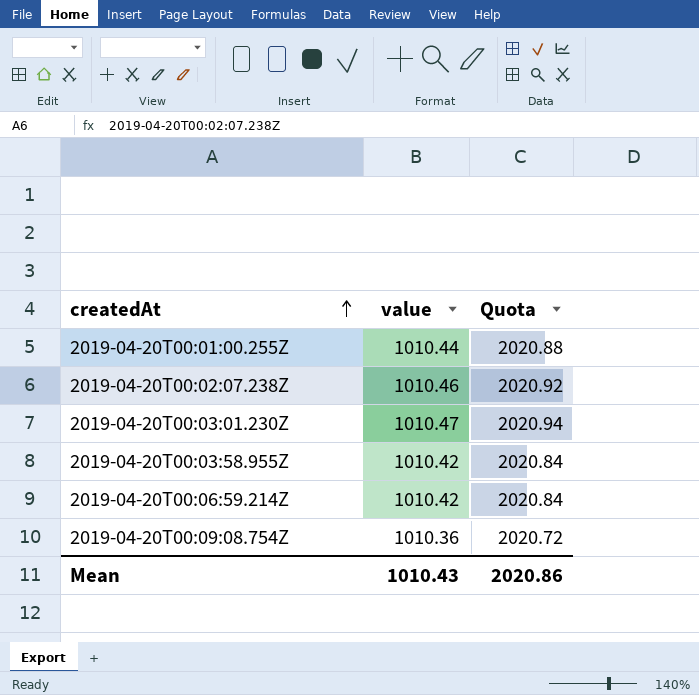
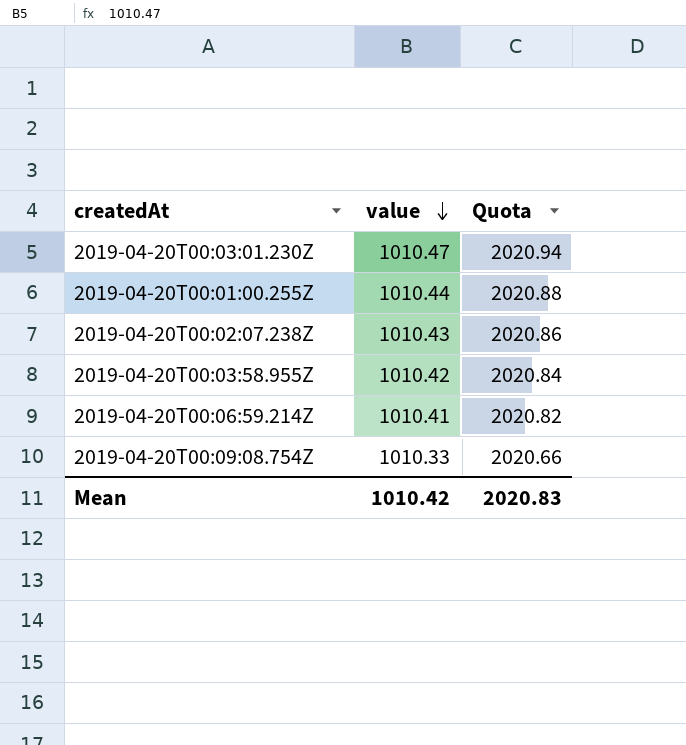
row order: createdAt ascending -> value descending
2019-04-20T00:02:07.238Z | value: 1010.46 -> 1010.43
2019-04-20T00:02:07.238Z | Quota: 2020.92 -> 2020.86
2019-04-20T00:06:59.214Z | value: 1010.42 -> 1010.41
2019-04-20T00:06:59.214Z | Quota: 2020.84 -> 2020.82
2019-04-20T00:09:08.754Z | value: 1010.36 -> 1010.33
2019-04-20T00:09:08.754Z | Quota: 2020.72 -> 2020.66
Mean | value: 1010.43 -> 1010.42
Mean | Quota: 2020.86 -> 2020.83

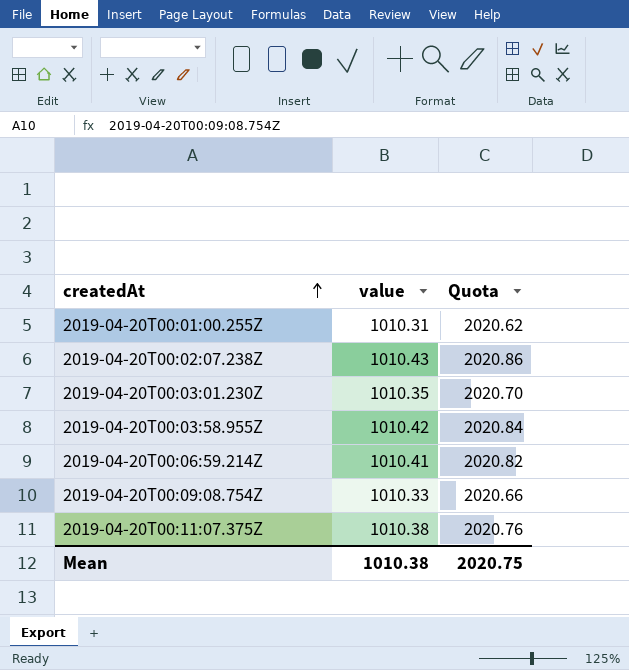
row order: value descending -> createdAt ascending
2019-04-20T00:01:00.255Z | value: 1010.44 -> 1010.31
2019-04-20T00:01:00.255Z | Quota: 2020.88 -> 2020.62
2019-04-20T00:03:01.230Z | value: 1010.47 -> 1010.35
2019-04-20T00:03:01.230Z | Quota: 2020.94 -> 2020.70
row 2019-04-20T00:11:07.375Z: none -> 1010.38 | 2020.76
Mean | value: 1010.42 -> 1010.38
Mean | Quota: 2020.83 -> 2020.75

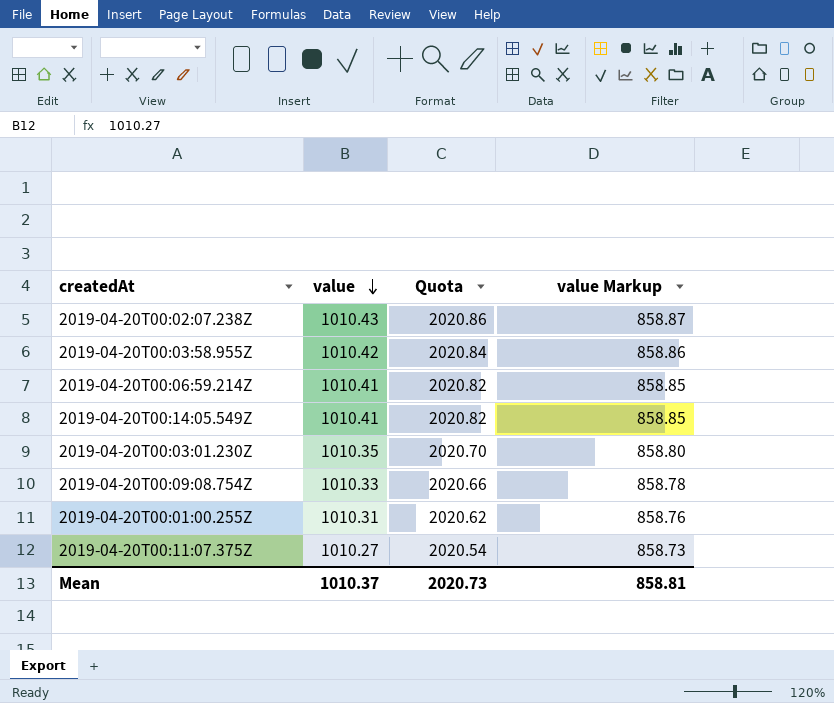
row order: createdAt ascending -> value descending
column value Markup | formula: none -> [value] * 0.85
row 2019-04-20T00:14:05.549Z: none -> 1010.41 | 2020.82 | 858.85
2019-04-20T00:11:07.375Z | value: 1010.38 -> 1010.27
2019-04-20T00:11:07.375Z | Quota: 2020.76 -> 2020.54
Mean | value: 1010.38 -> 1010.37
Mean | Quota: 2020.75 -> 2020.73

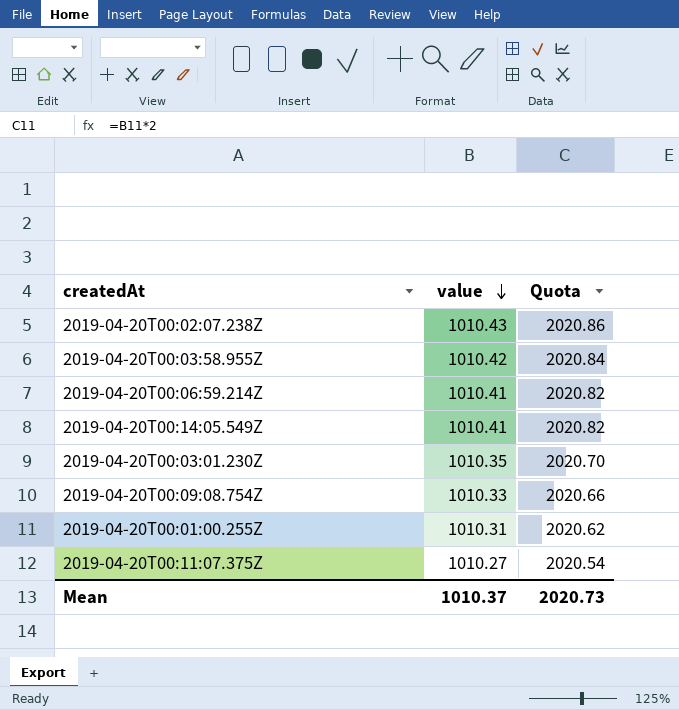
column value Markup | formula: [value] * 0.85 -> none

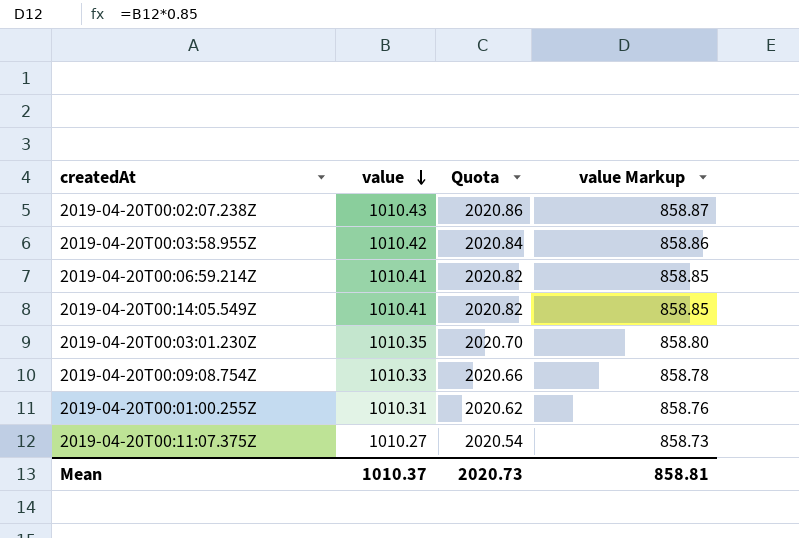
column value Markup | formula: none -> [value] * 0.85

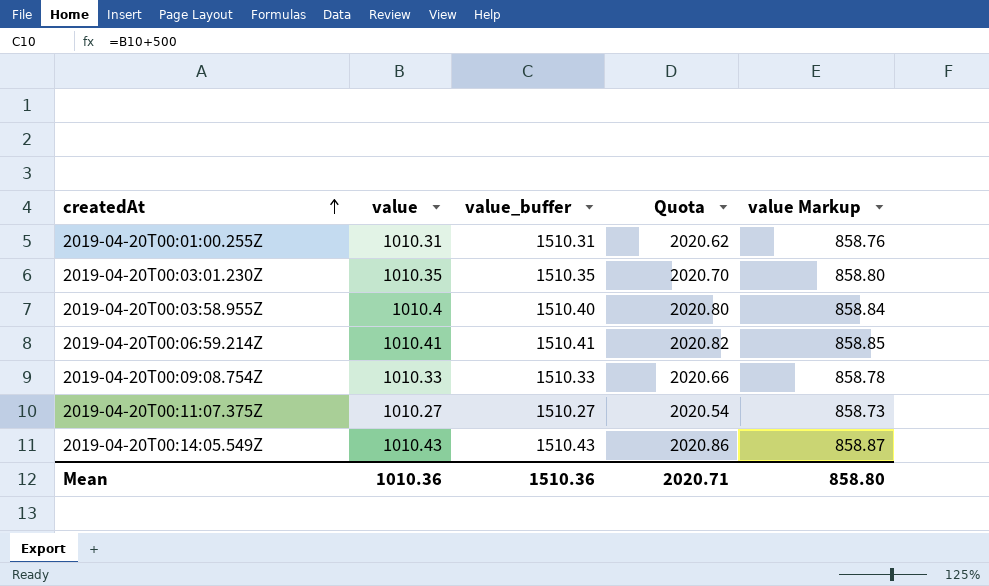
row order: value descending -> createdAt ascending
column value_buffer | formula: none -> [value] + 500
row 2019-04-20T00:02:07.238Z: 1010.43 | 2020.86 | 858.87 -> none
2019-04-20T00:03:58.955Z | value: 1010.42 -> 1010.4
2019-04-20T00:03:58.955Z | Quota: 2020.84 -> 2020.80
2019-04-20T00:03:58.955Z | value Markup: 858.86 -> 858.84
2019-04-20T00:14:05.549Z | value: 1010.41 -> 1010.43
2019-04-20T00:14:05.549Z | Quota: 2020.82 -> 2020.86
2019-04-20T00:14:05.549Z | value Markup: 858.85 -> 858.87
Mean | value: 1010.37 -> 1010.36
Mean | Quota: 2020.73 -> 2020.71
Mean | value Markup: 858.81 -> 858.80

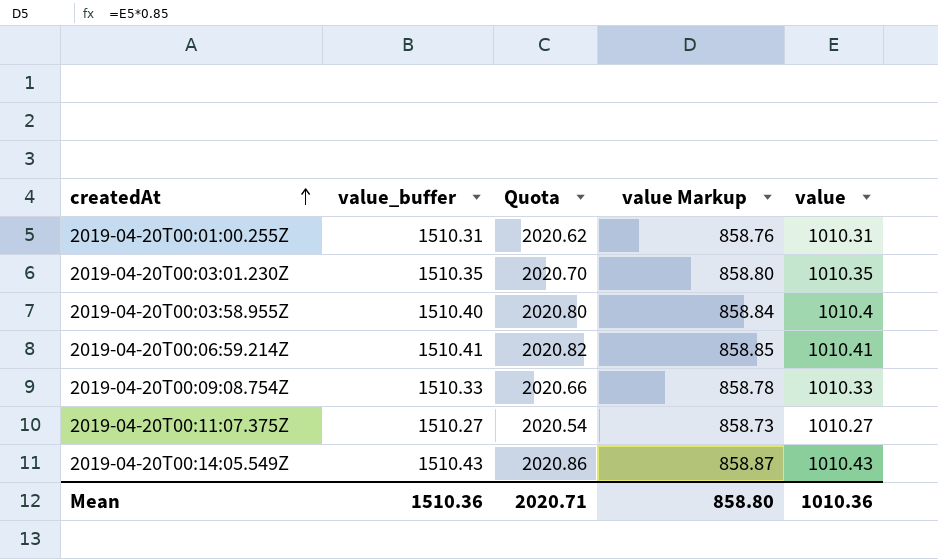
column value | position: 2 -> 5

